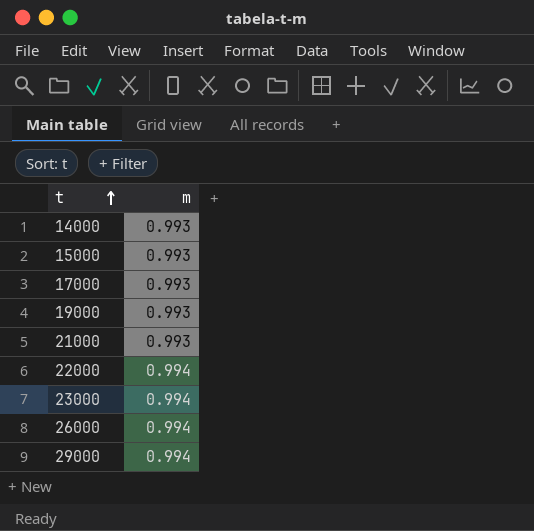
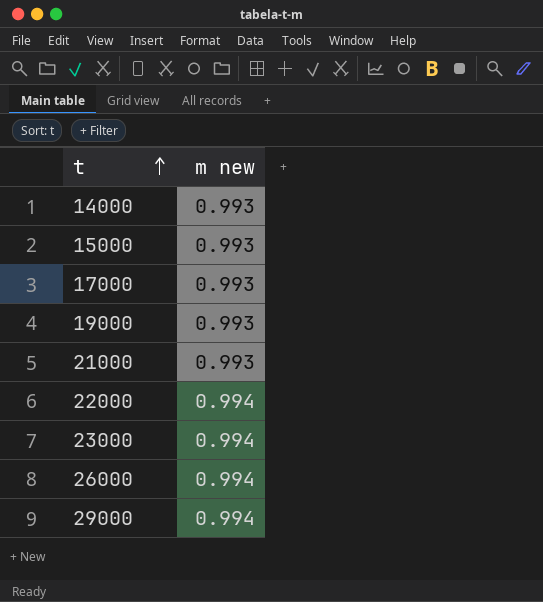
column name: m -> m new

